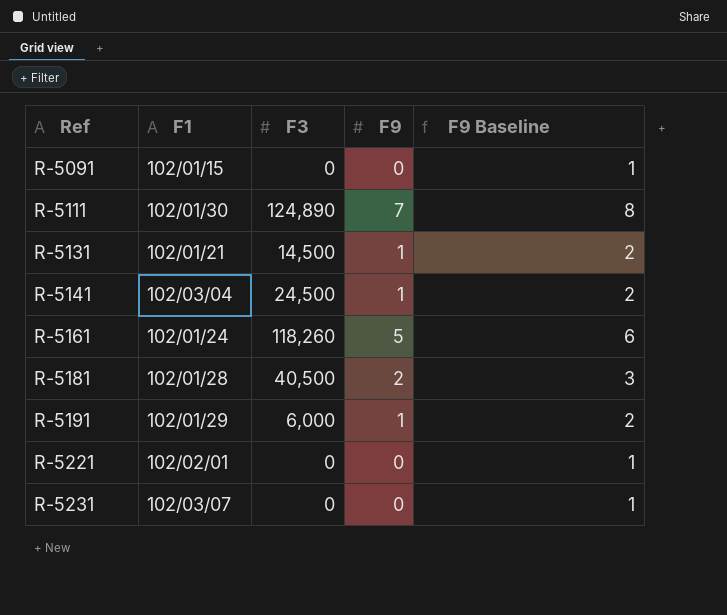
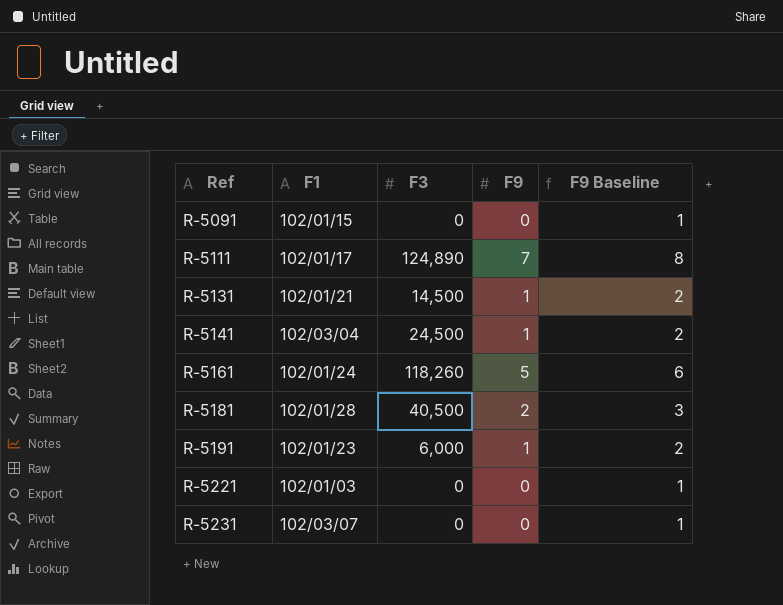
R-5111 | F1: 102/01/30 -> 102/01/17
R-5191 | F1: 102/01/29 -> 102/01/23
R-5221 | F1: 102/02/01 -> 102/01/03

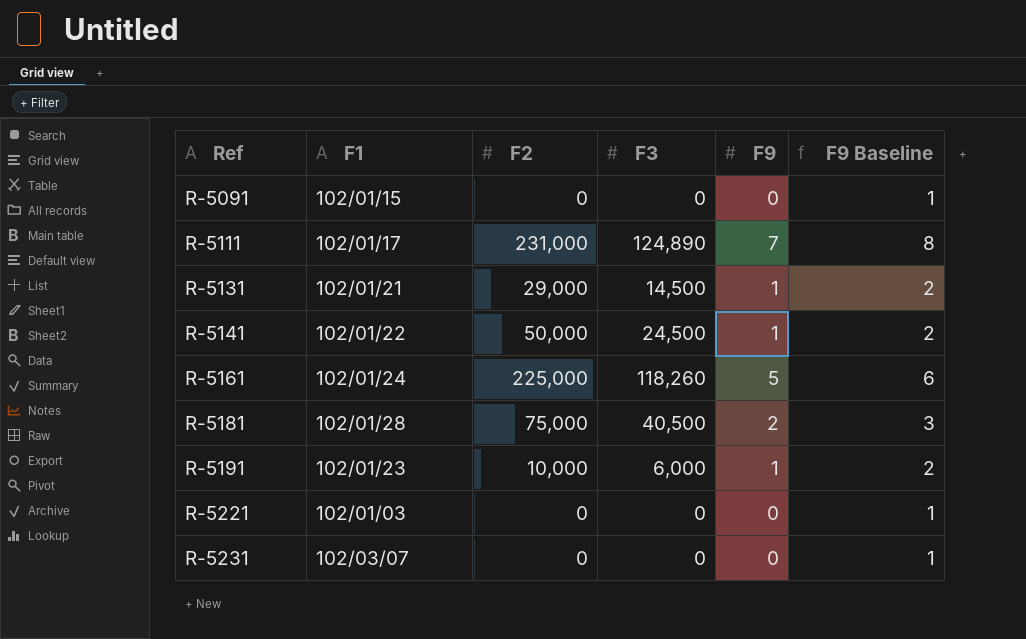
column F2 | position: none -> 3
R-5141 | F1: 102/03/04 -> 102/01/22

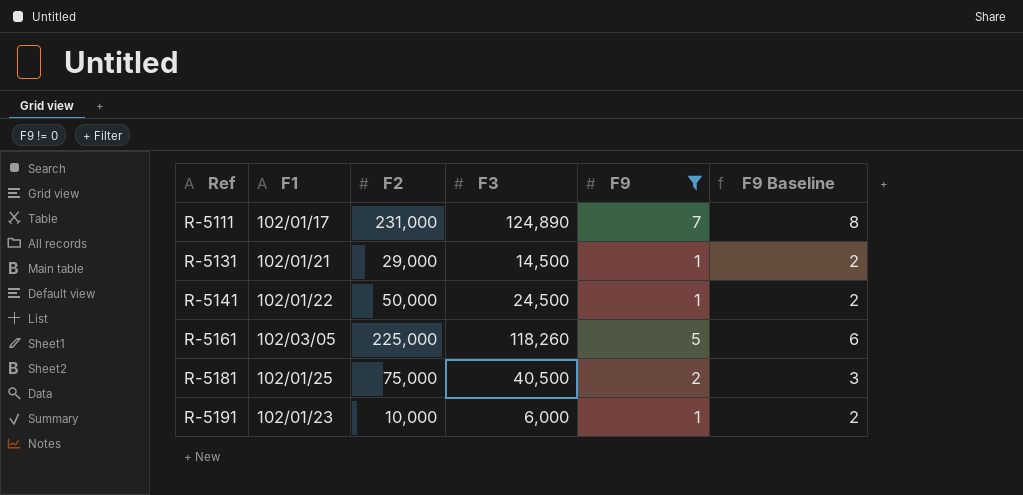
filter: none -> F9 != 0
R-5161 | F1: 102/01/24 -> 102/03/05
R-5181 | F1: 102/01/28 -> 102/01/25

